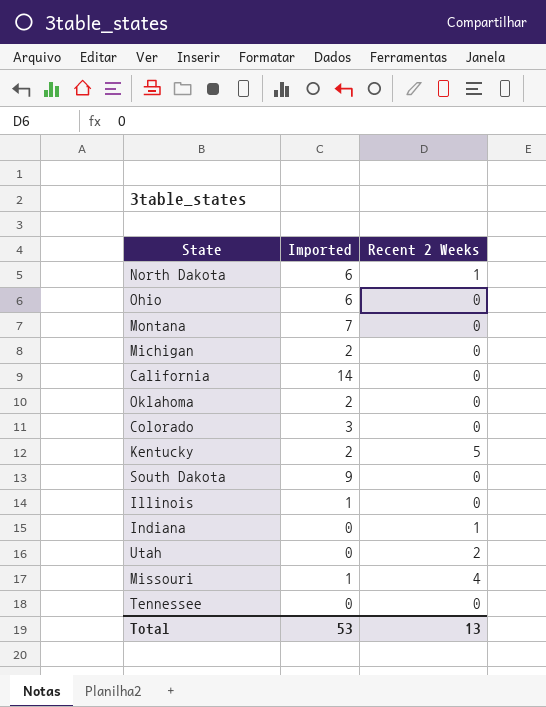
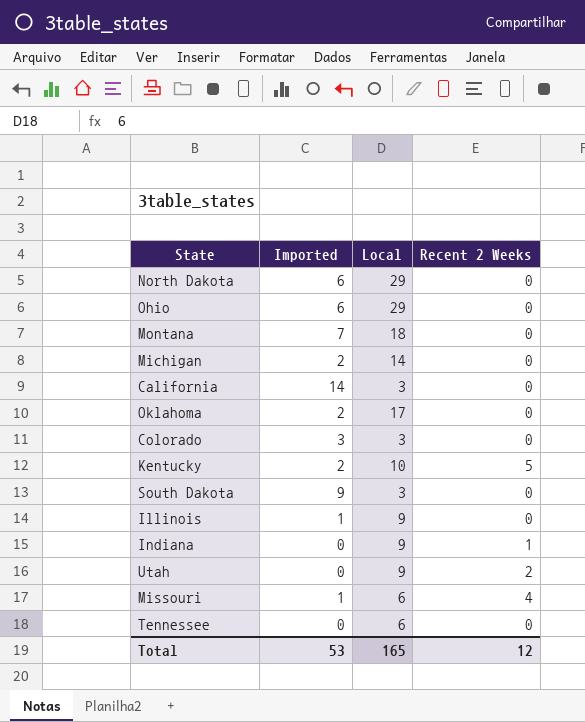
column Local | position: none -> 3
North Dakota | Recent 2 Weeks: 1 -> 0
Total | Recent 2 Weeks: 13 -> 12

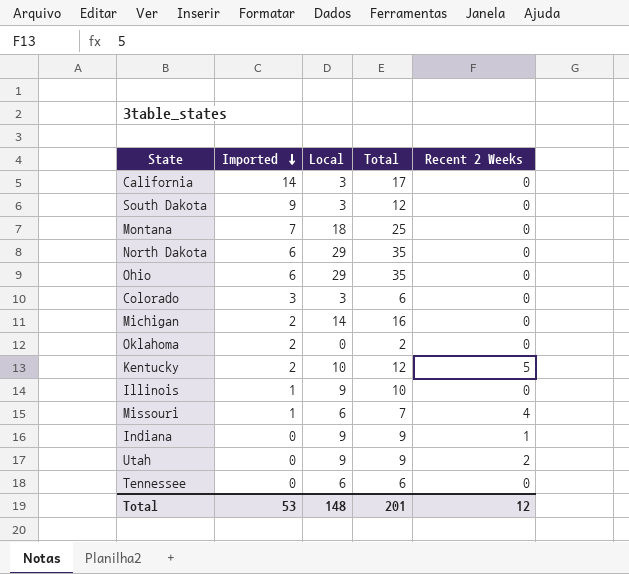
row order: none -> Imported descending
column Total | formula: none -> [Imported] + [Local]
Oklahoma | Local: 17 -> 0
Total | Local: 165 -> 148

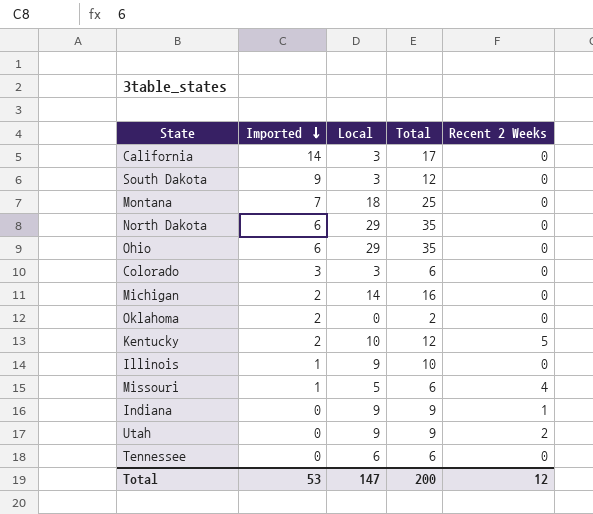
Missouri | Local: 6 -> 5
Missouri | Total: 7 -> 6
Total | Local: 148 -> 147
Total | Total: 201 -> 200

